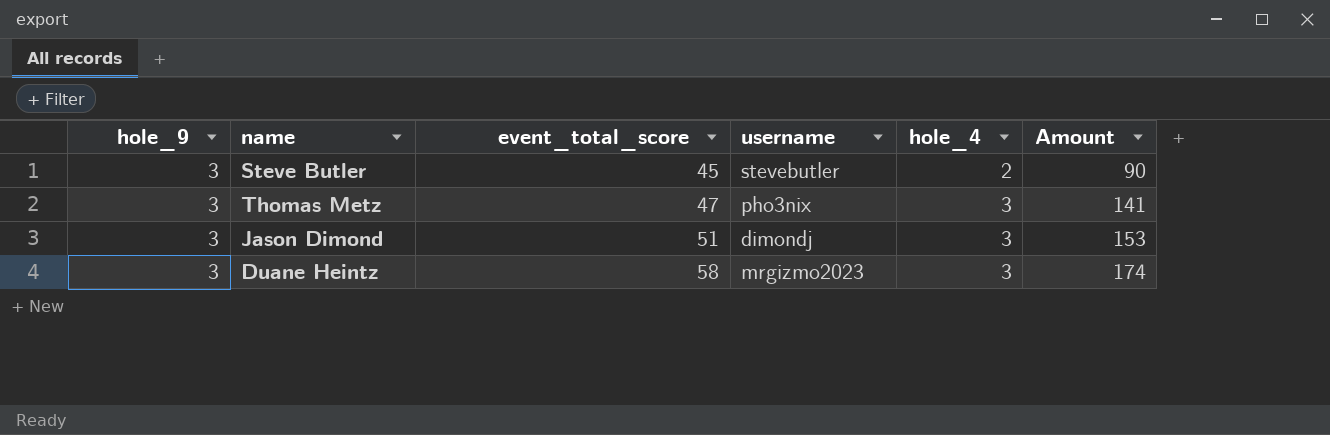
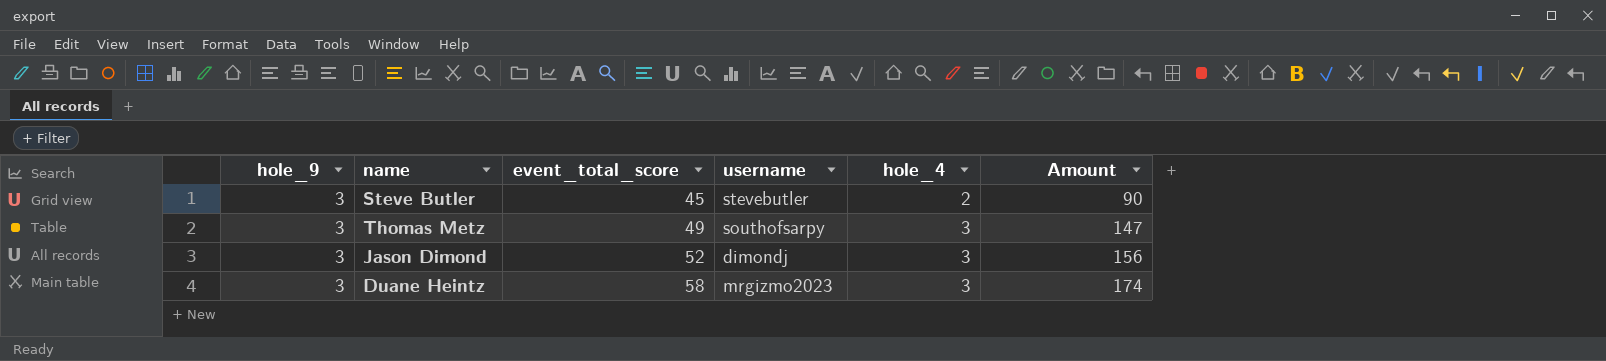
Thomas Metz | event_total_score: 47 -> 49
Thomas Metz | username: pho3nix -> southofsarpy
Thomas Metz | Amount: 141 -> 147
Jason Dimond | event_total_score: 51 -> 52
Jason Dimond | Amount: 153 -> 156

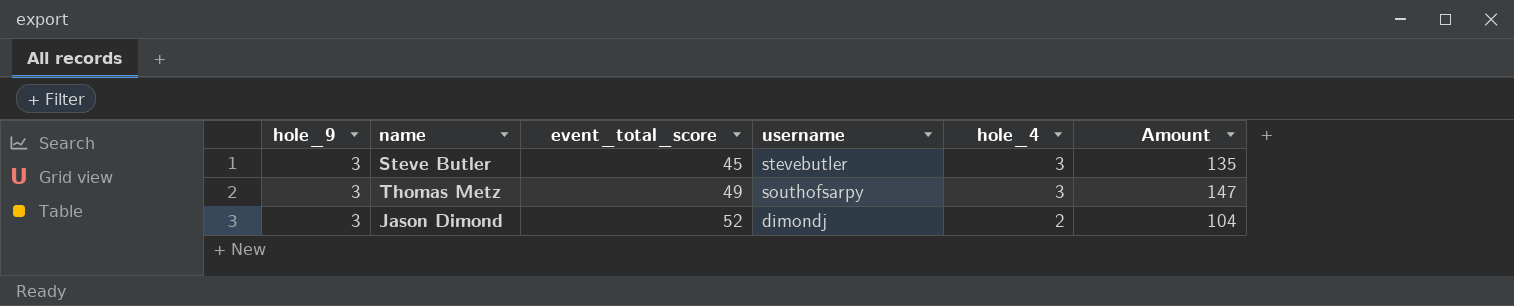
row Duane Heintz: 3 | 58 | mrgizmo2023 | 3 | 174 -> none
Steve Butler | hole_4: 2 -> 3
Steve Butler | Amount: 90 -> 135
Jason Dimond | hole_4: 3 -> 2
Jason Dimond | Amount: 156 -> 104

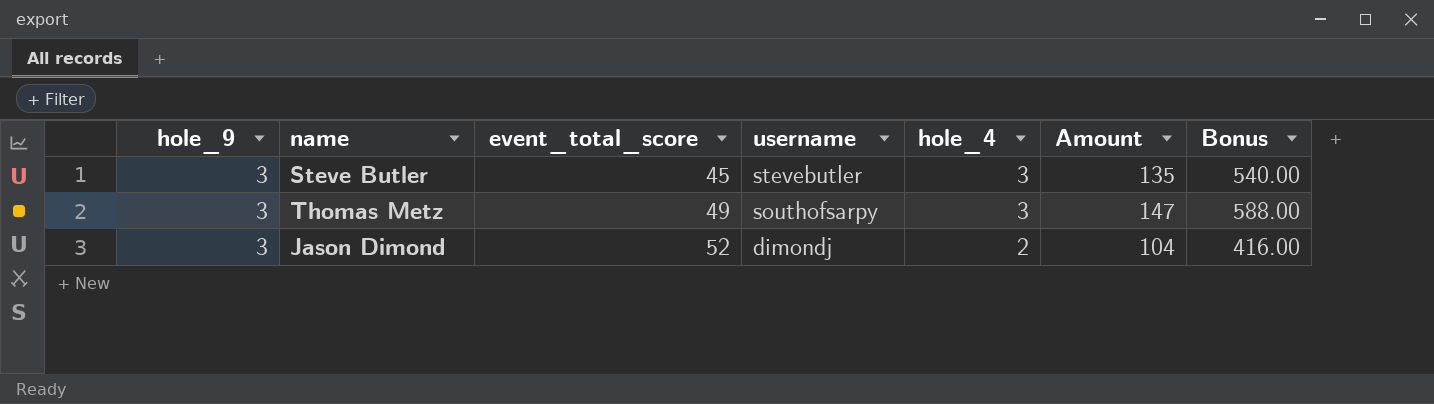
column Bonus | formula: none -> [Amount] * 4

